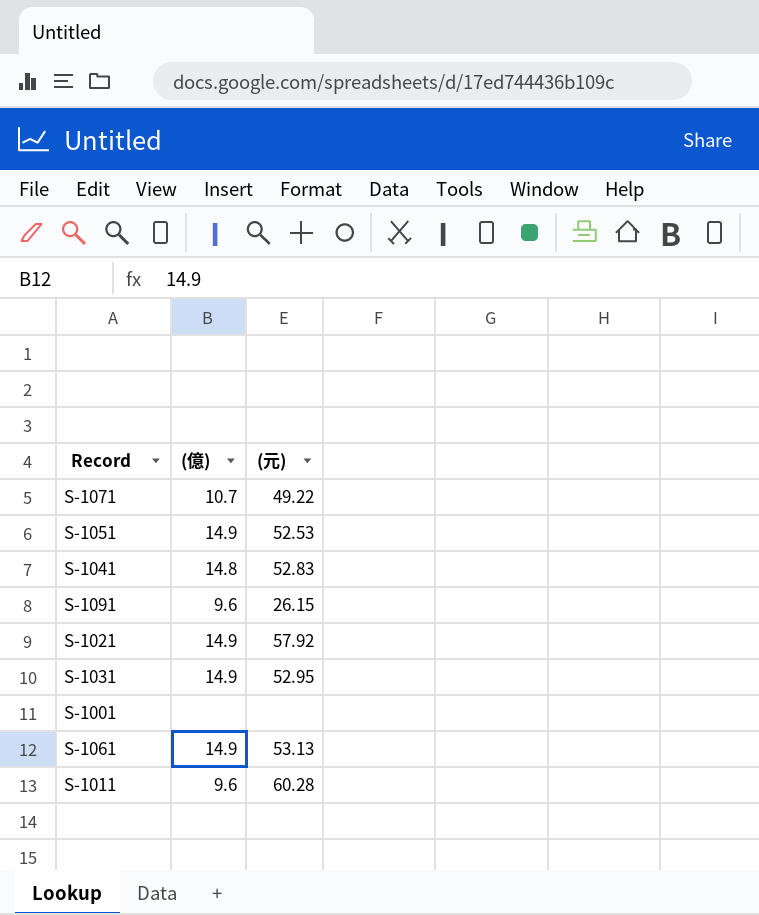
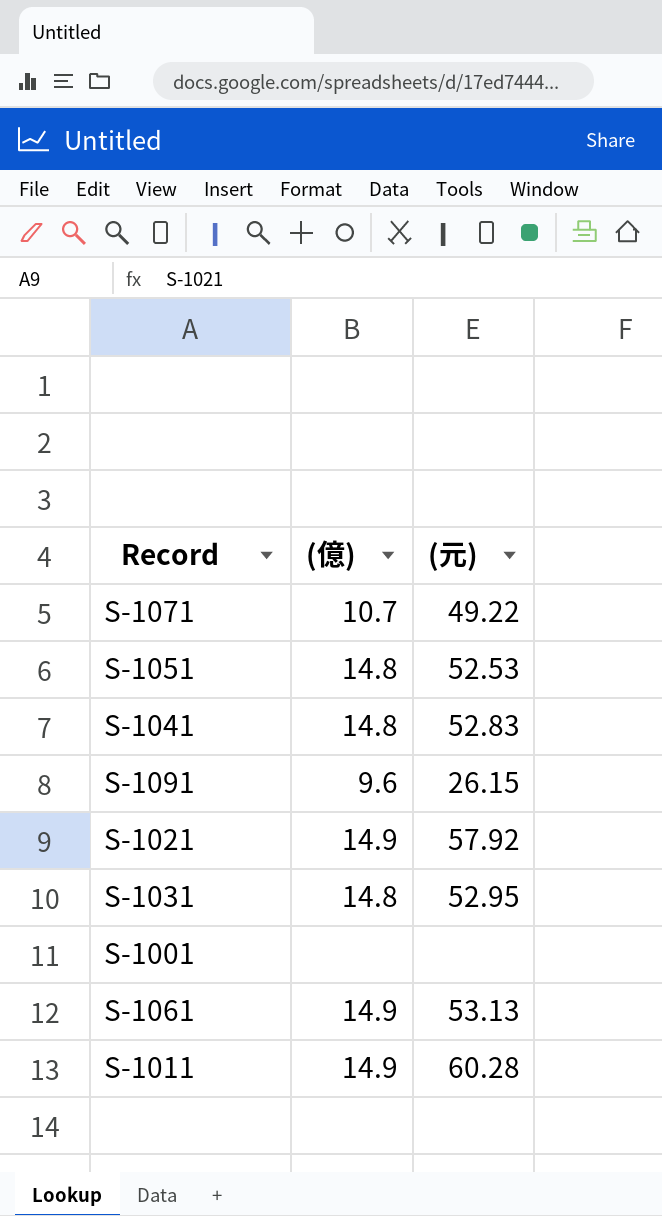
S-1051 | (億): 14.9 -> 14.8
S-1031 | (億): 14.9 -> 14.8
S-1011 | (億): 9.6 -> 14.9

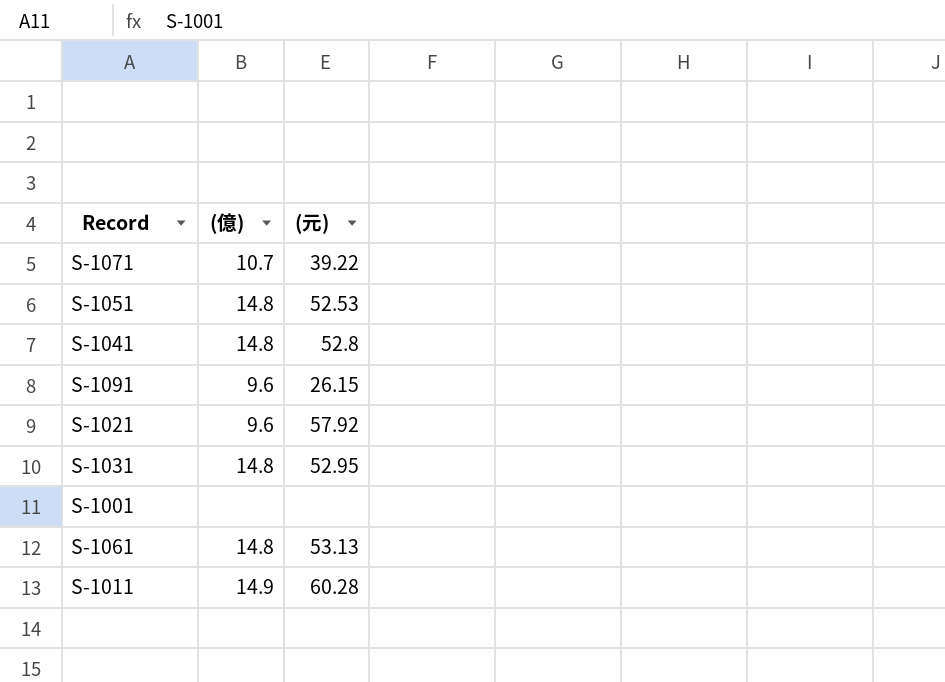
S-1071 | (元): 49.22 -> 39.22
S-1041 | (元): 52.83 -> 52.8
S-1021 | (億): 14.9 -> 9.6
S-1061 | (億): 14.9 -> 14.8

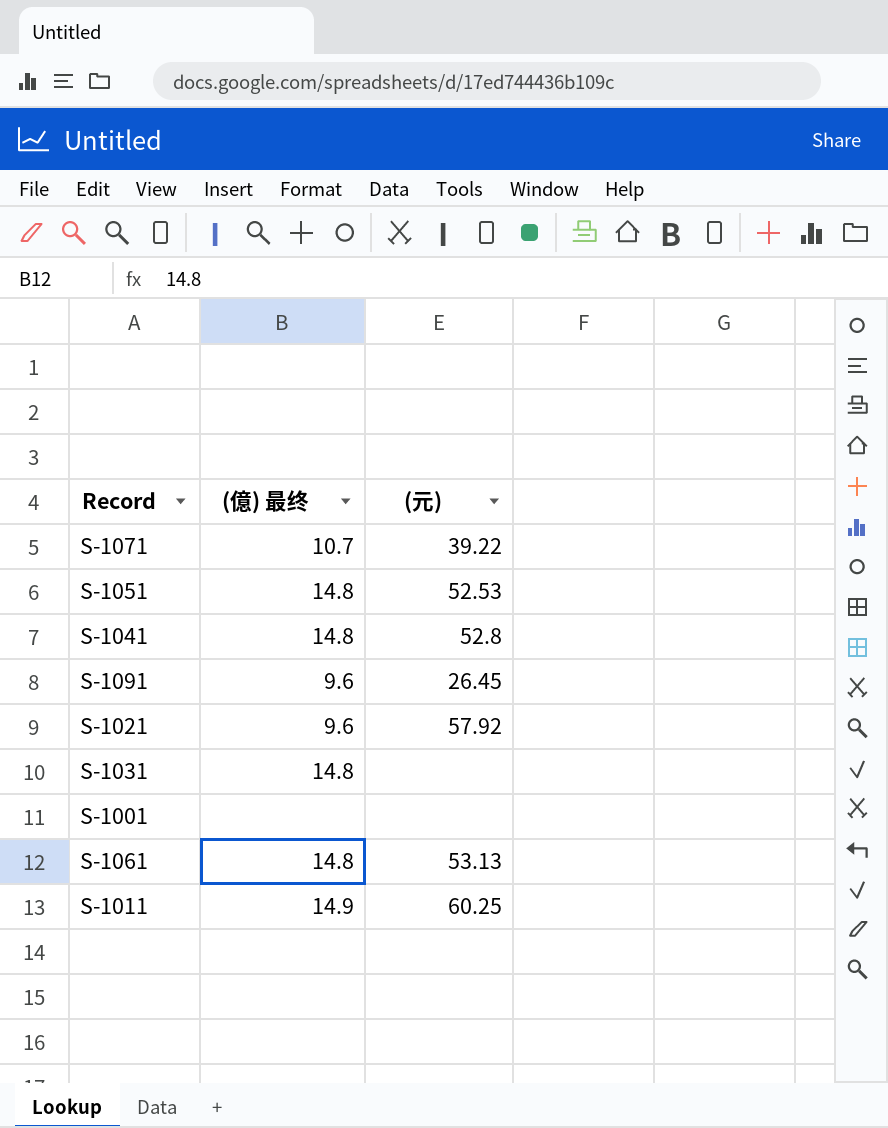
column name: (億) -> (億) 最终
S-1091 | (元): 26.15 -> 26.45
S-1031 | (元): 52.95 -> none
S-1011 | (元): 60.28 -> 60.25

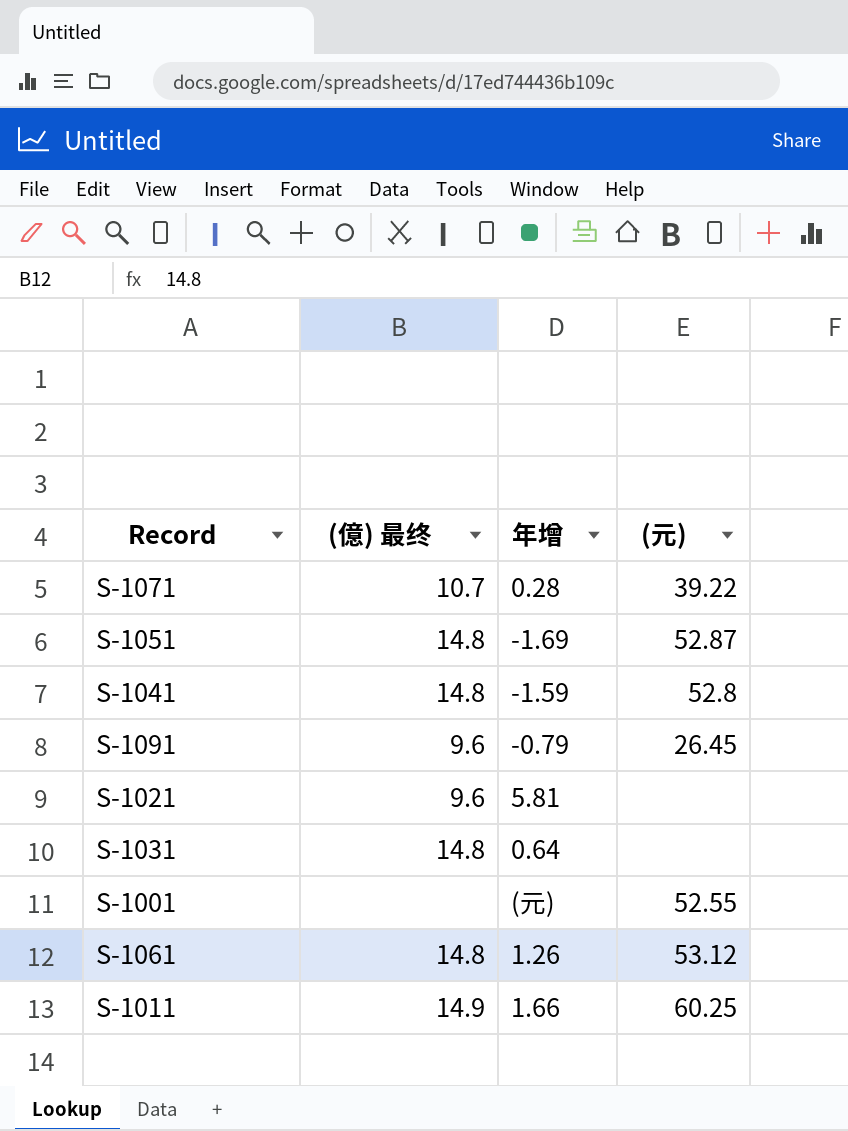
column 年增 | position: none -> 3
S-1051 | (元): 52.53 -> 52.87
S-1021 | (元): 57.92 -> none
S-1001 | (元): none -> 52.55
S-1061 | (元): 53.13 -> 53.12

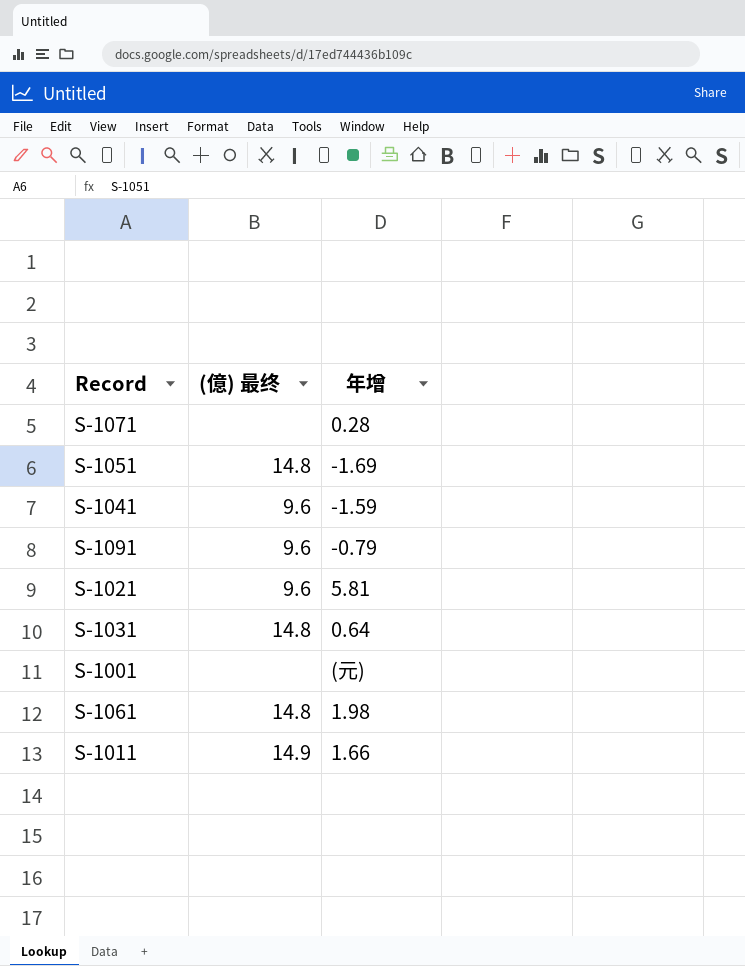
column (元) | position: 4 -> none
S-1071 | (億) 最终: 10.7 -> none
S-1041 | (億) 最终: 14.8 -> 9.6
S-1061 | 年增: 1.26 -> 1.98

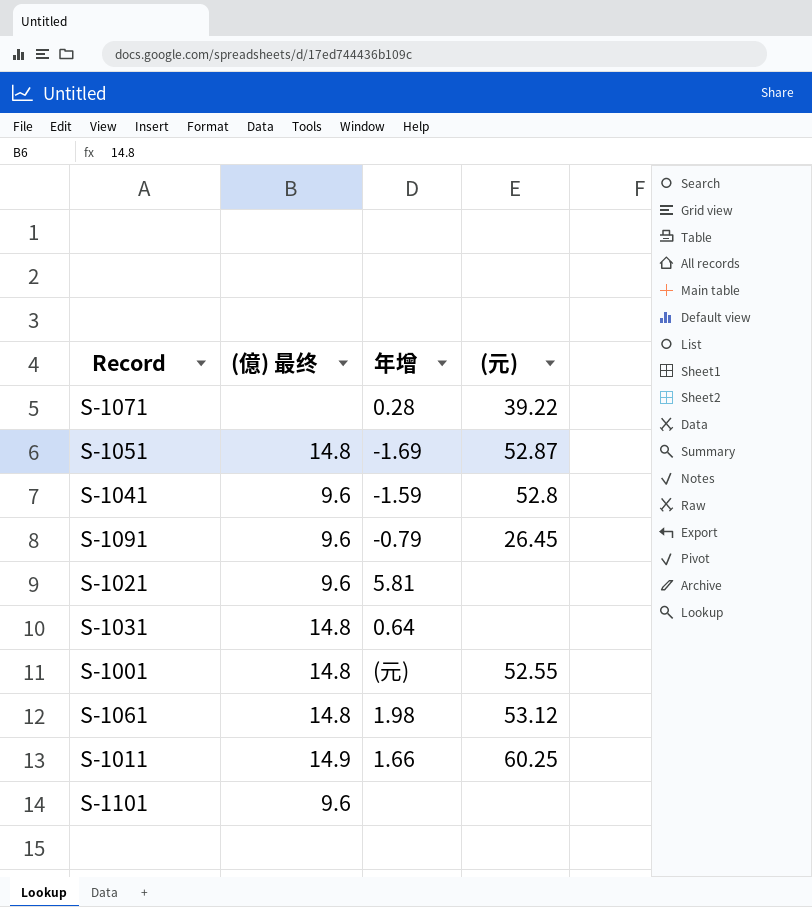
column (元) | position: none -> 4
S-1001 | (億) 最终: none -> 14.8
row S-1101: none -> 9.6 | none | none

